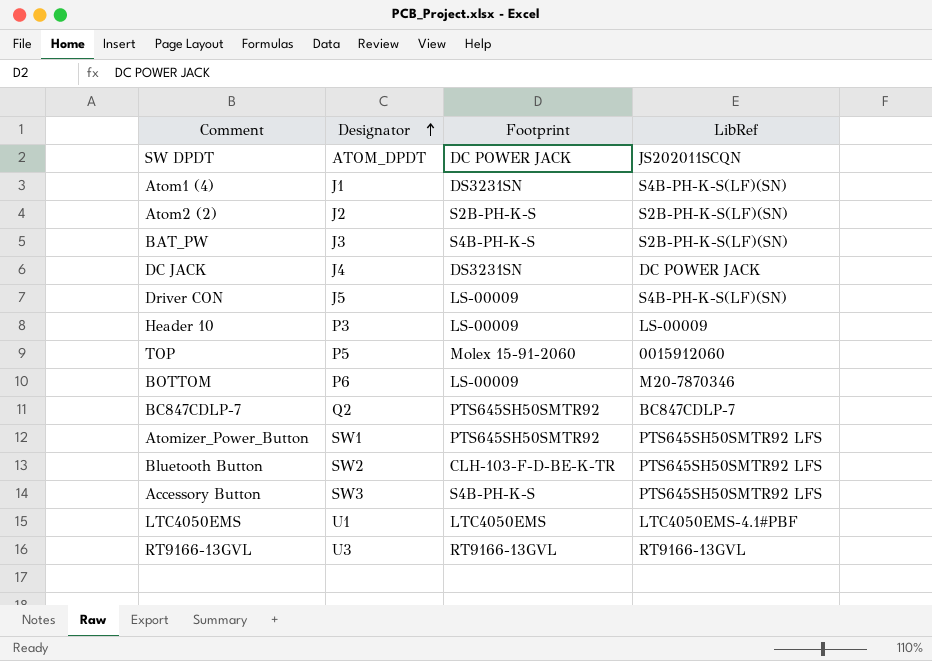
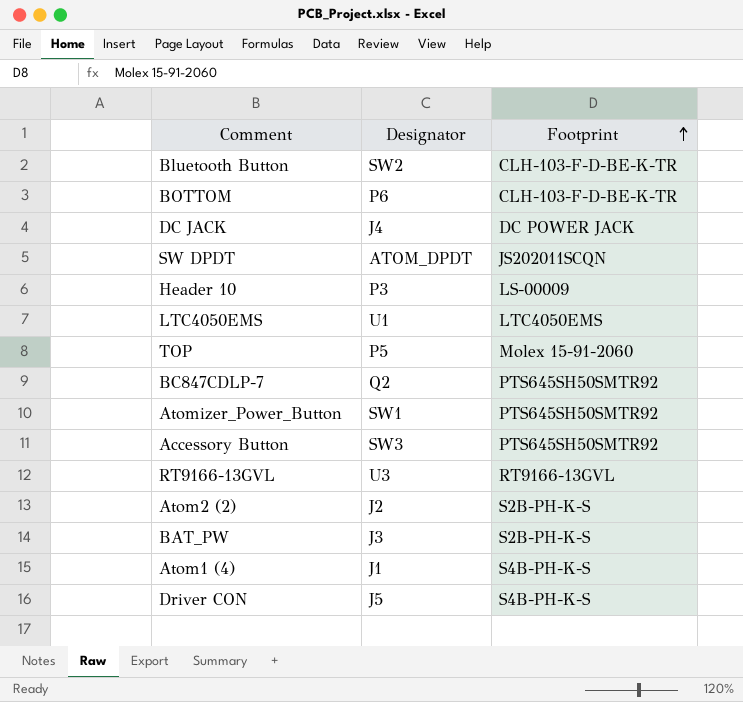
row order: Designator ascending -> Footprint ascending
column LibRef | position: 4 -> none
BOTTOM | Footprint: LS-00009 -> CLH-103-F-D-BE-K-TR
DC JACK | Footprint: DS3231SN -> DC POWER JACK
SW DPDT | Footprint: DC POWER JACK -> JS202011SCQN
Accessory Button | Footprint: S4B-PH-K-S -> PTS645SH50SMTR92
BAT_PW | Footprint: S4B-PH-K-S -> S2B-PH-K-S
Atom1 (4) | Footprint: DS3231SN -> S4B-PH-K-S
Driver CON | Footprint: LS-00009 -> S4B-PH-K-S

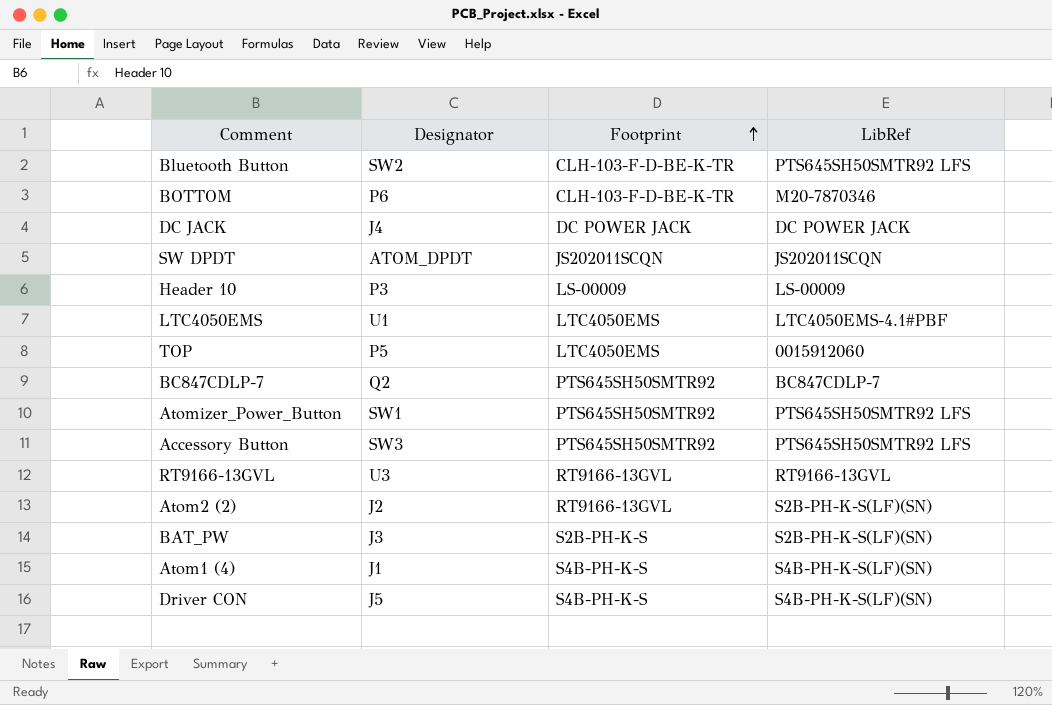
column LibRef | position: none -> 4
TOP | Footprint: Molex 15-91-2060 -> LTC4050EMS
Atom2 (2) | Footprint: S2B-PH-K-S -> RT9166-13GVL

